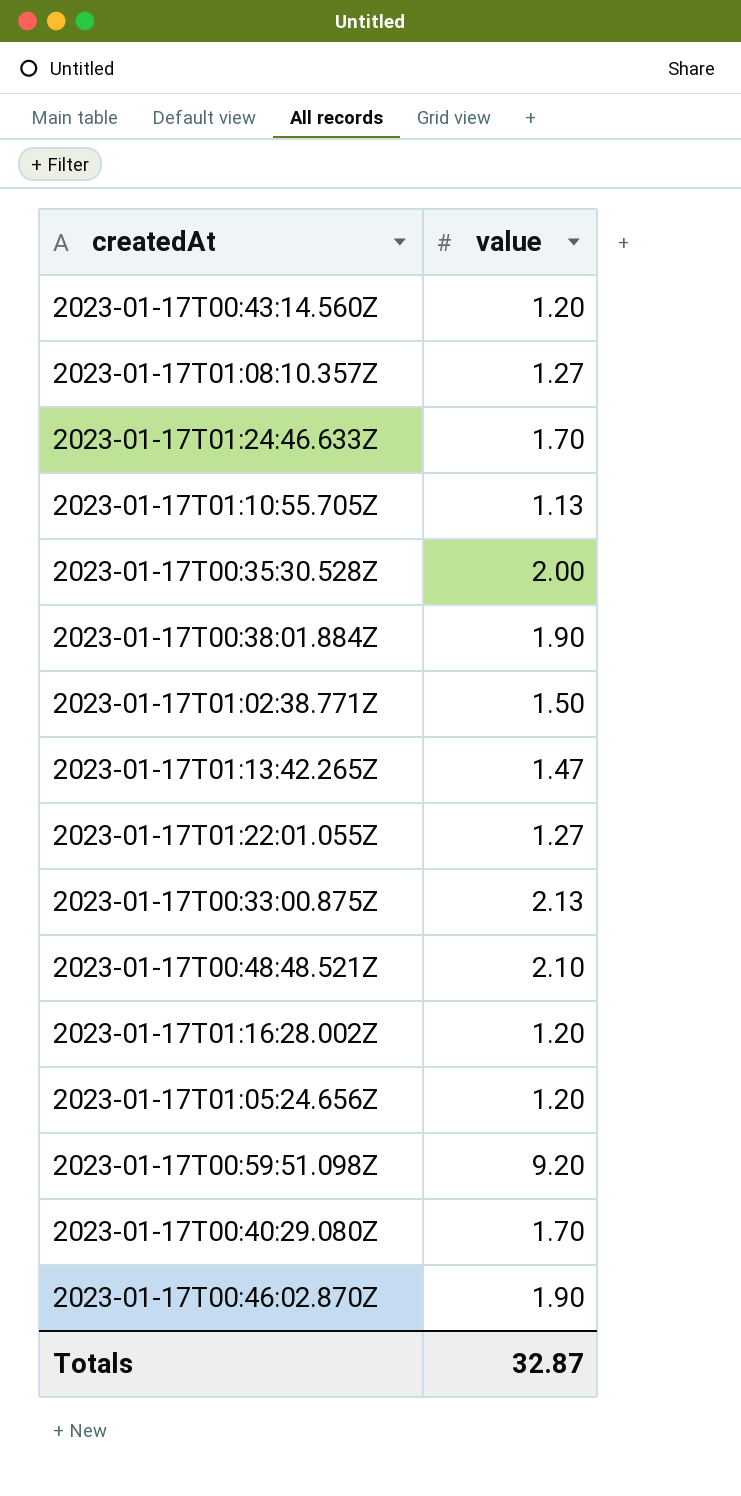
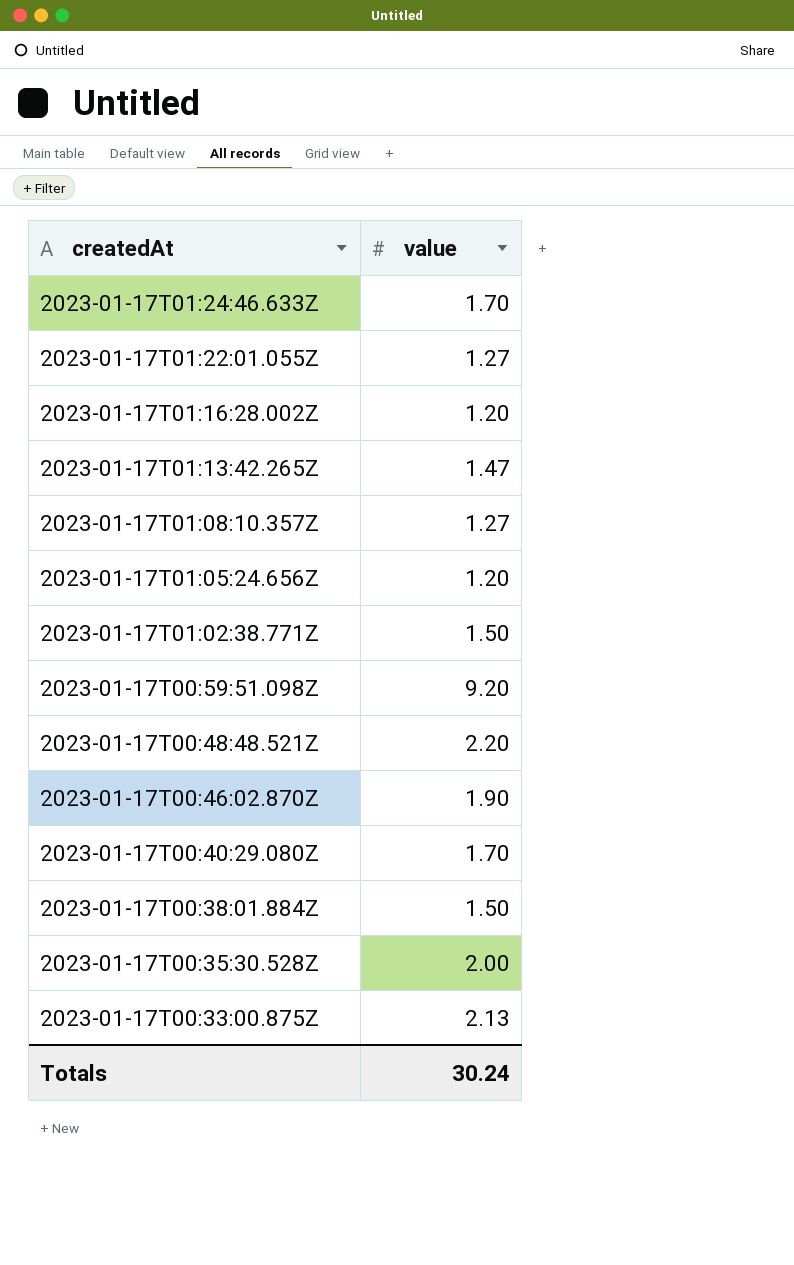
row order: none -> createdAt descending
row 2023-01-17T00:43:14.560Z: 1.20 -> none
row 2023-01-17T01:10:55.705Z: 1.13 -> none
2023-01-17T00:48:48.521Z | value: 2.10 -> 2.20
2023-01-17T00:38:01.884Z | value: 1.90 -> 1.50
Totals | value: 32.87 -> 30.24

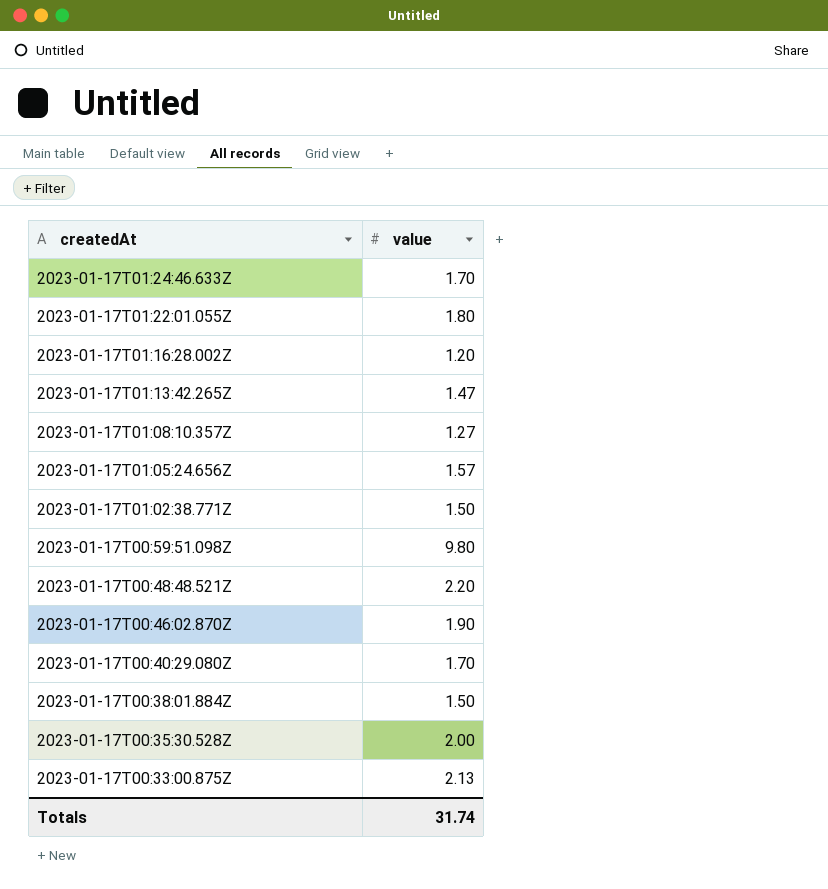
2023-01-17T01:22:01.055Z | value: 1.27 -> 1.80
2023-01-17T01:05:24.656Z | value: 1.20 -> 1.57
2023-01-17T00:59:51.098Z | value: 9.20 -> 9.80
Totals | value: 30.24 -> 31.74

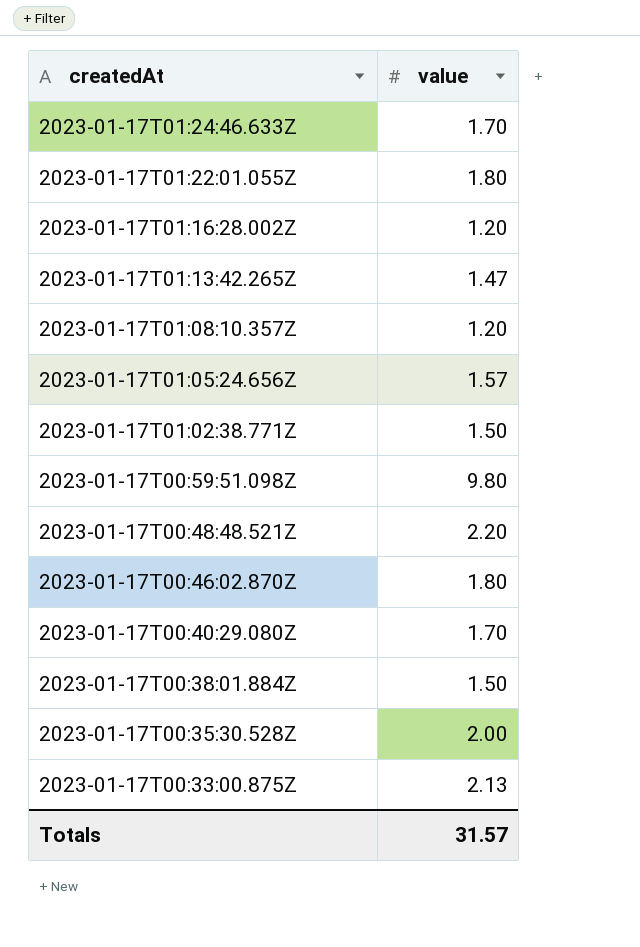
2023-01-17T01:08:10.357Z | value: 1.27 -> 1.20
2023-01-17T00:46:02.870Z | value: 1.90 -> 1.80
Totals | value: 31.74 -> 31.57

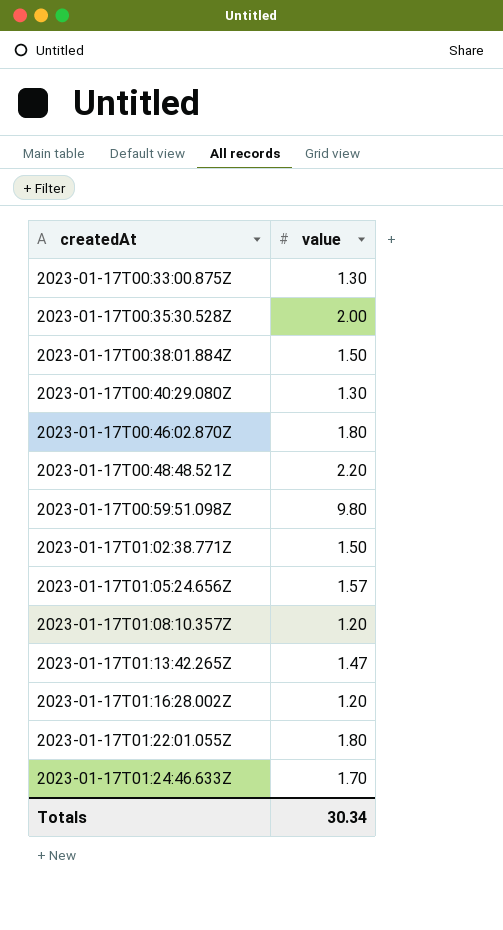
row order: createdAt descending -> createdAt ascending
2023-01-17T00:33:00.875Z | value: 2.13 -> 1.30
2023-01-17T00:40:29.080Z | value: 1.70 -> 1.30
Totals | value: 31.57 -> 30.34

